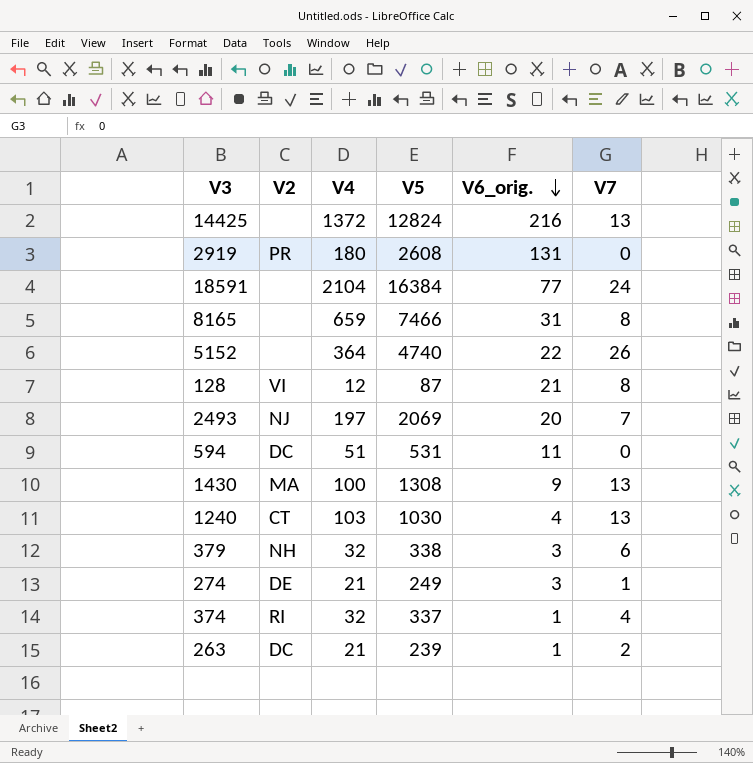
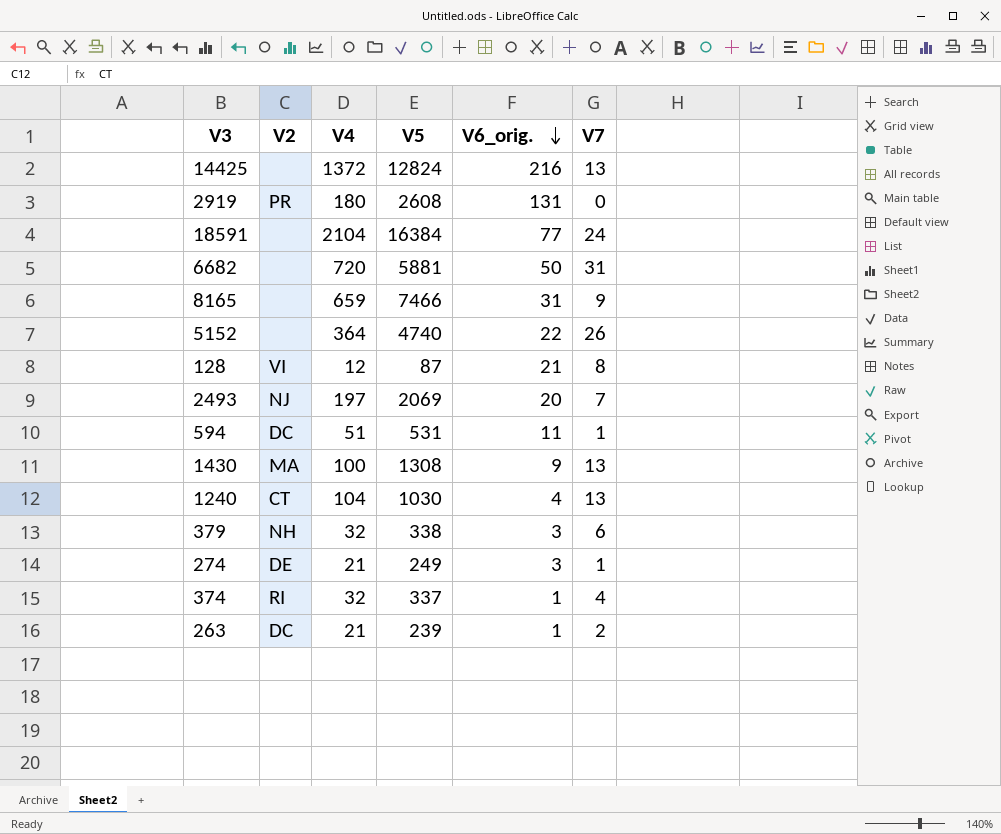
row 6682: none -> none | 720 | 5881 | 50 | 31
8165 | V7: 8 -> 9
594 | V7: 0 -> 1
1240 | V4: 103 -> 104

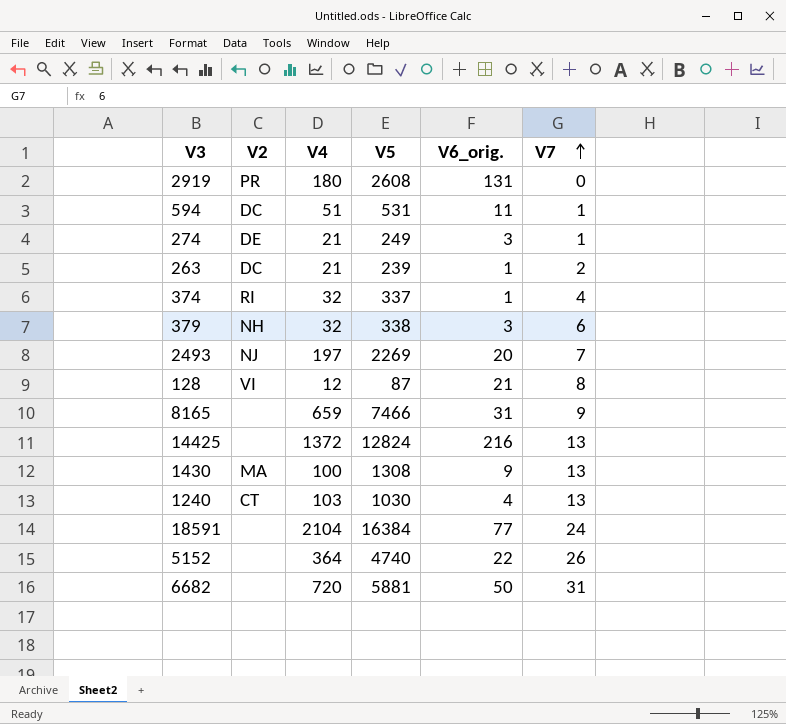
row order: V6_orig. descending -> V7 ascending
2493 | V5: 2069 -> 2269
1240 | V4: 104 -> 103

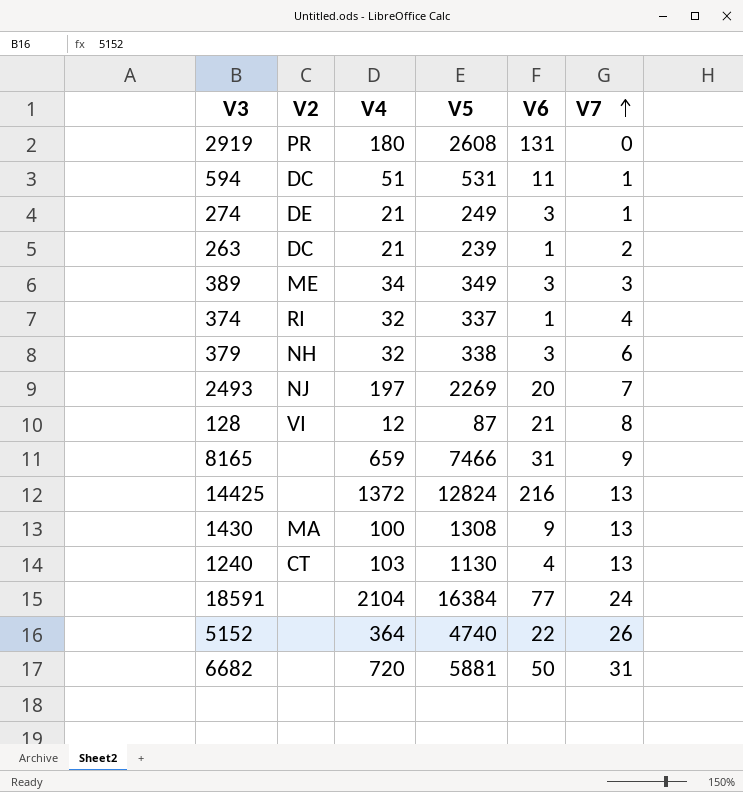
column name: V6_orig. -> V6
row 389: none -> ME | 34 | 349 | 3 | 3
1240 | V5: 1030 -> 1130

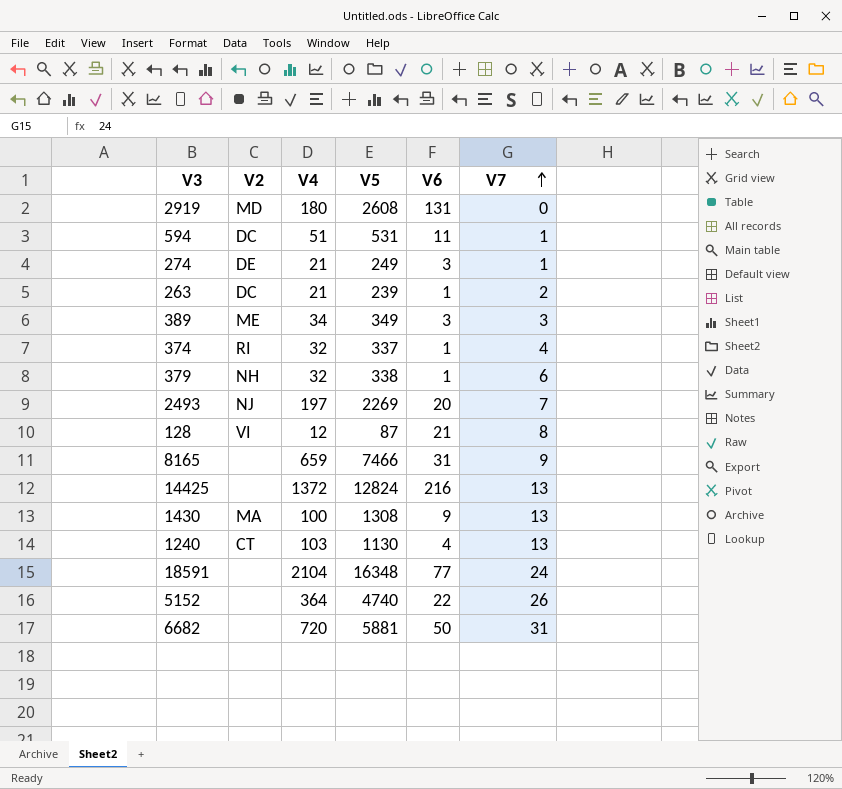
2919 | V2: PR -> MD
379 | V6: 3 -> 1
18591 | V5: 16384 -> 16348

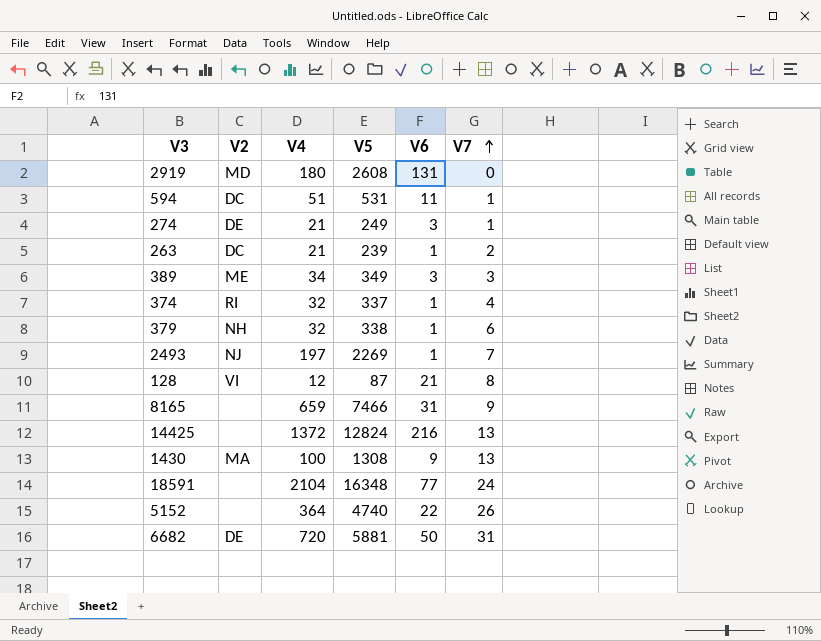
row 1240: CT | 103 | 1130 | 4 | 13 -> none
2493 | V6: 20 -> 1
6682 | V2: none -> DE

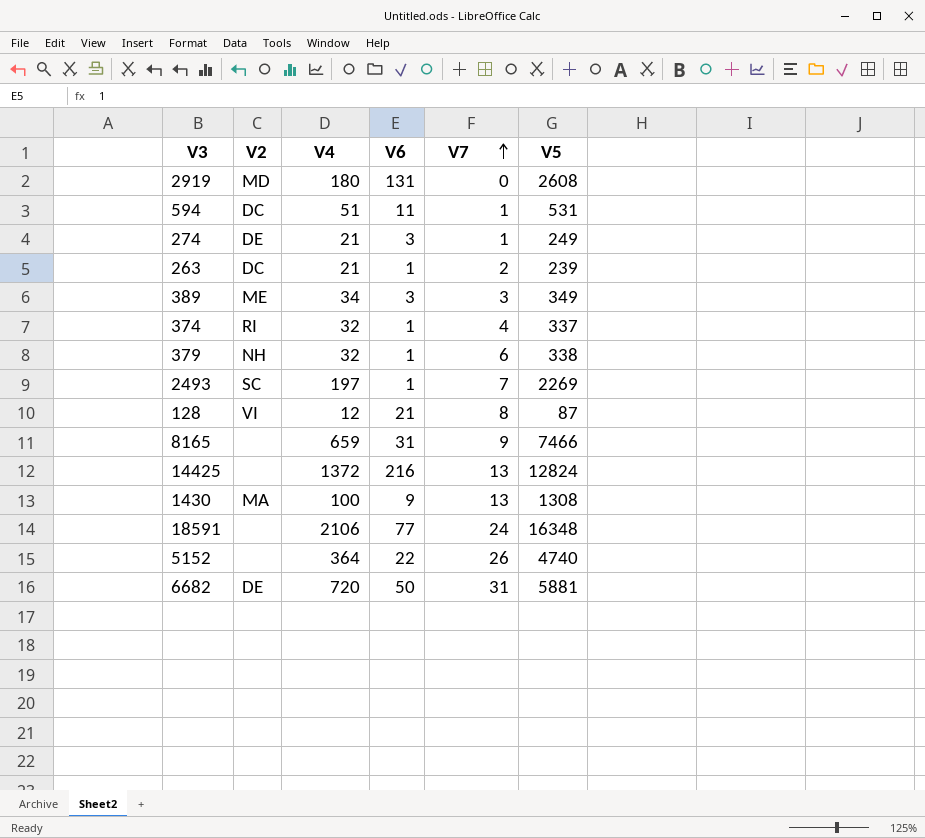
column V5 | position: 4 -> 6
2493 | V2: NJ -> SC
18591 | V4: 2104 -> 2106

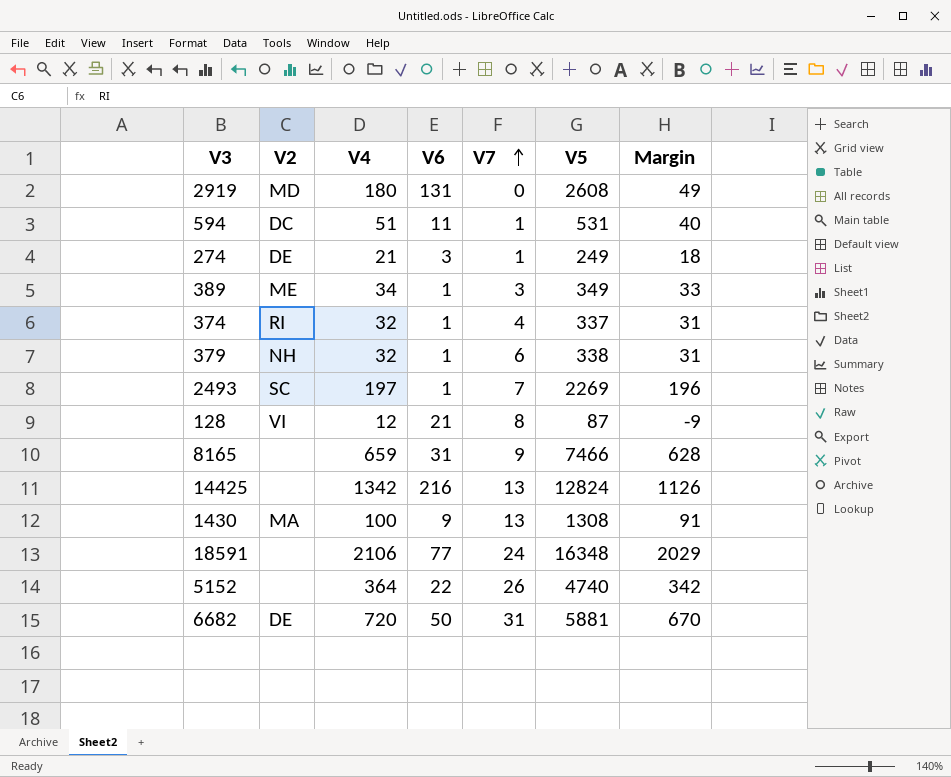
column Margin | formula: none -> [V4] - [V6]
row 263: DC | 21 | 1 | 2 | 239 -> none
389 | V6: 3 -> 1
14425 | V4: 1372 -> 1342

